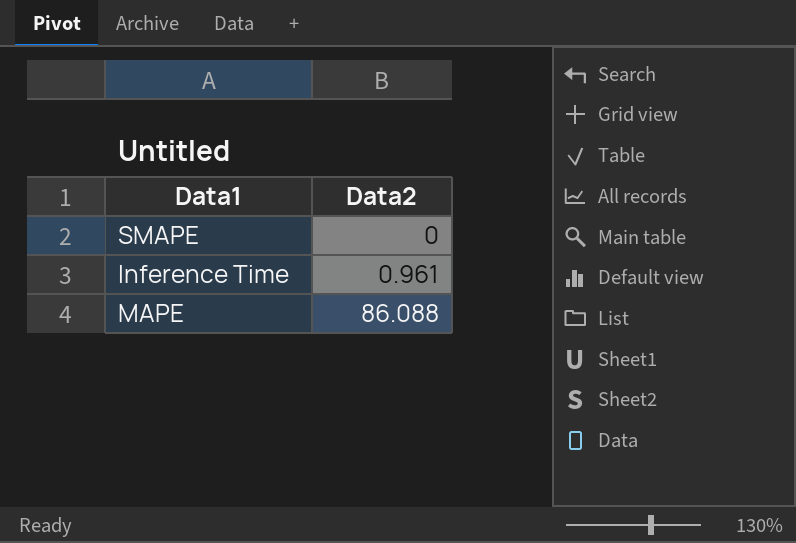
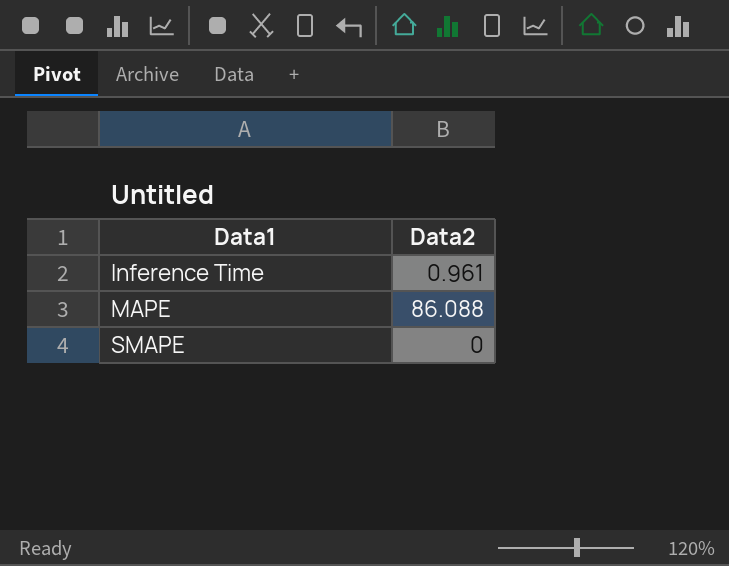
row order: Data2 ascending -> Data1 ascending

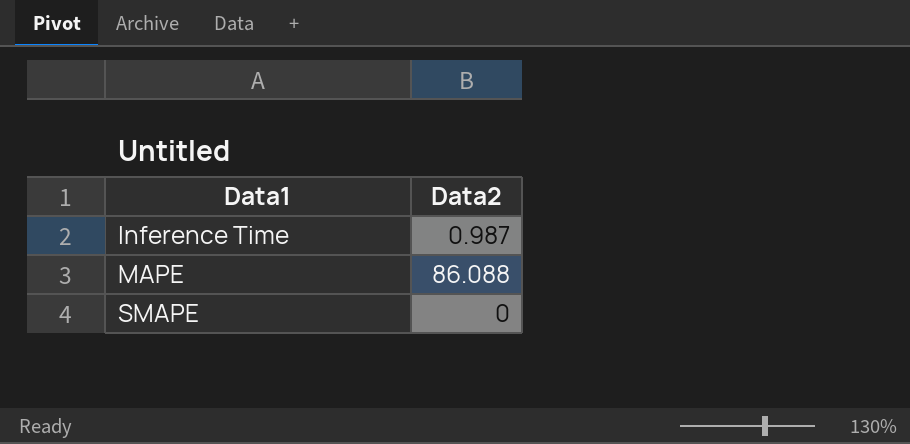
Inference Time | Data2: 0.961 -> 0.987

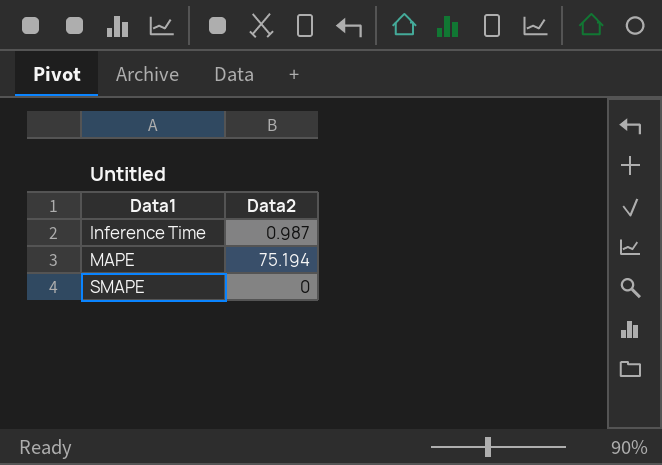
MAPE | Data2: 86.088 -> 75.194

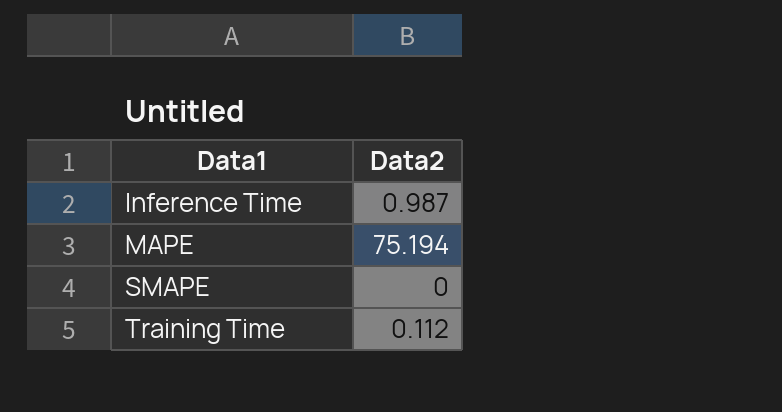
row Training Time: none -> 0.112

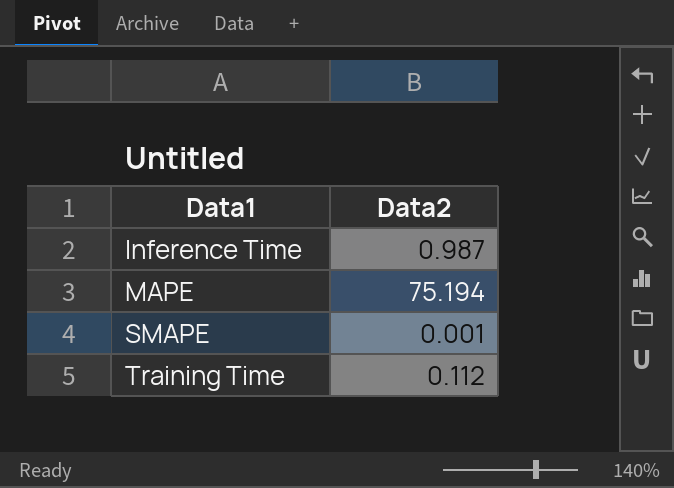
SMAPE | Data2: 0 -> 0.001

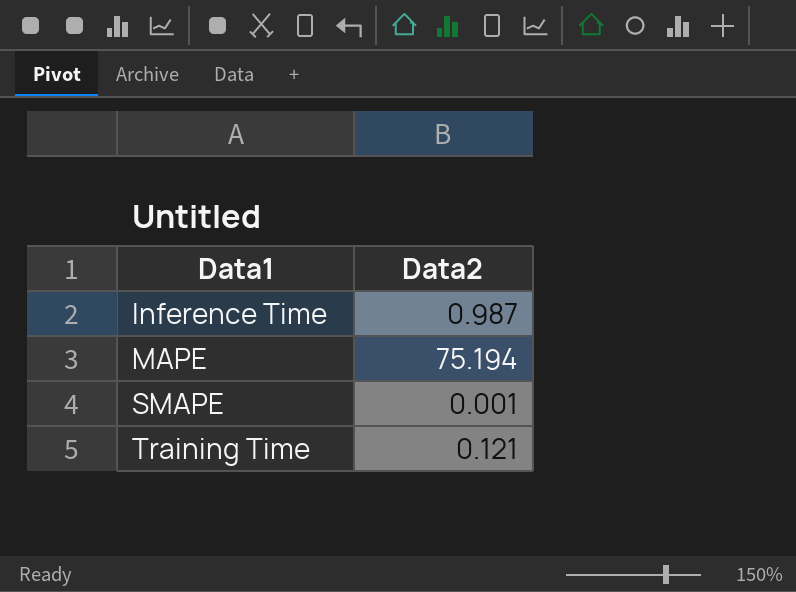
Training Time | Data2: 0.112 -> 0.121

